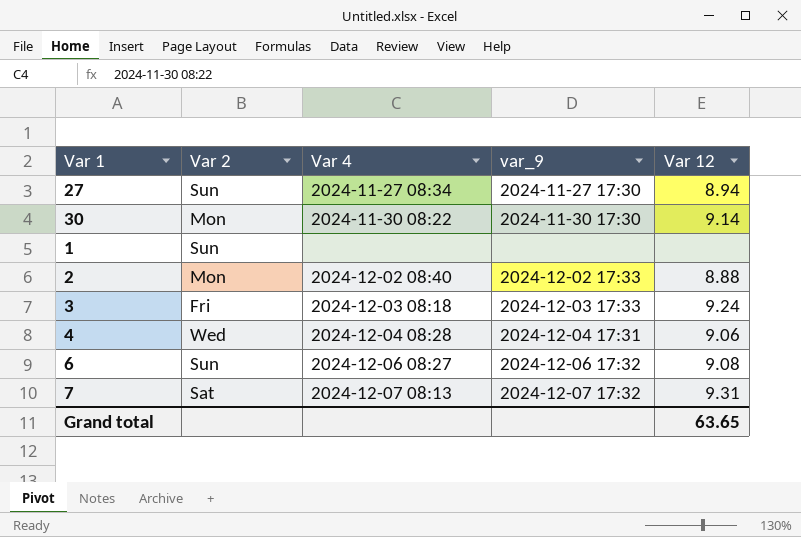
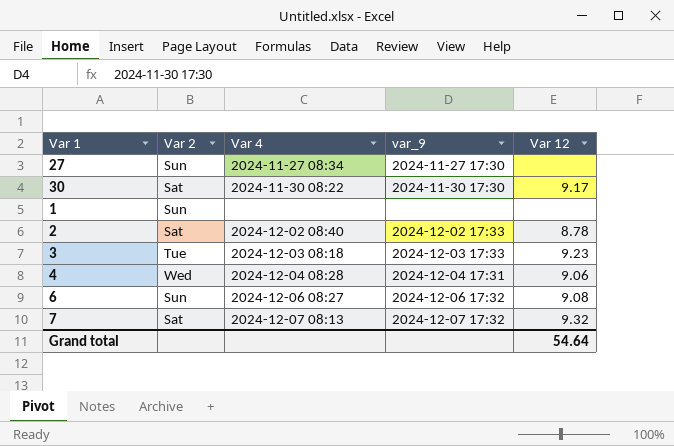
27 | Var 12: 8.94 -> none
30 | Var 2: Mon -> Sat
30 | Var 12: 9.14 -> 9.17
2 | Var 2: Mon -> Sat
2 | Var 12: 8.88 -> 8.78
3 | Var 2: Fri -> Tue
3 | Var 12: 9.24 -> 9.23
7 | Var 12: 9.31 -> 9.32
Grand total | Var 12: 63.65 -> 54.64

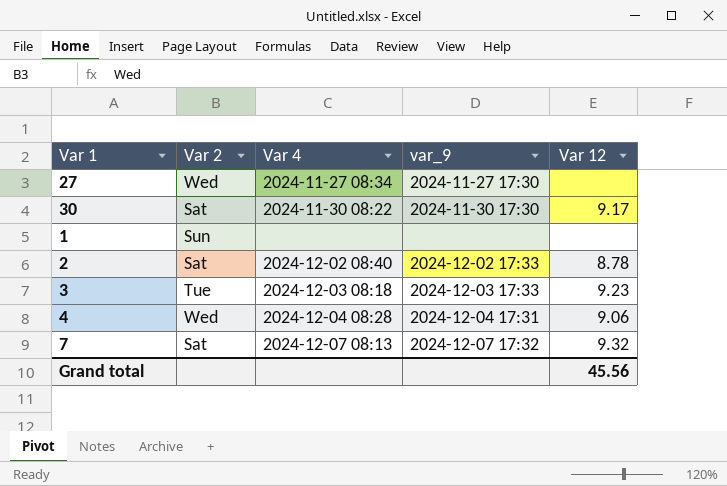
row 6: Sun | 2024-12-06 08:27 | 2024-12-06 17:32 | 9.08 -> none
27 | Var 2: Sun -> Wed
Grand total | Var 12: 54.64 -> 45.56

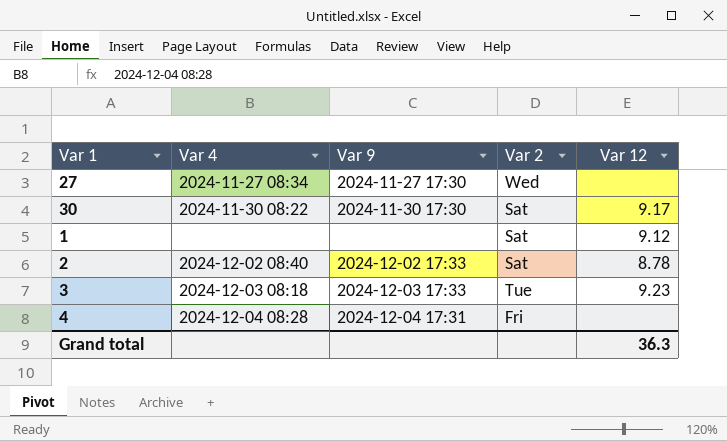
column name: var_9 -> Var 9
column Var 2 | position: 2 -> 4
row 7: Sat | 2024-12-07 08:13 | 2024-12-07 17:32 | 9.32 -> none
1 | Var 2: Sun -> Sat
1 | Var 12: none -> 9.12
4 | Var 2: Wed -> Fri
4 | Var 12: 9.06 -> none
Grand total | Var 12: 45.56 -> 36.3

